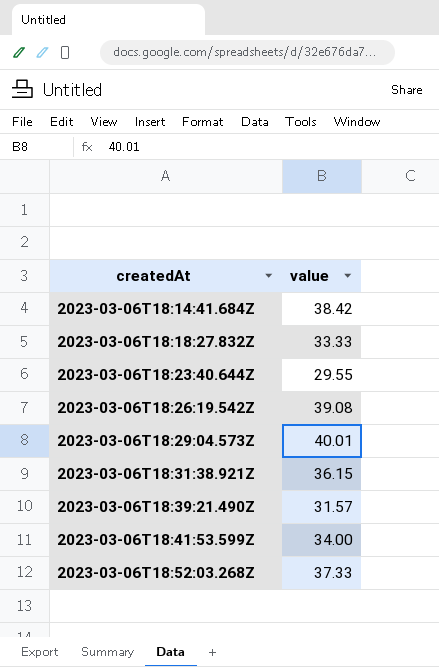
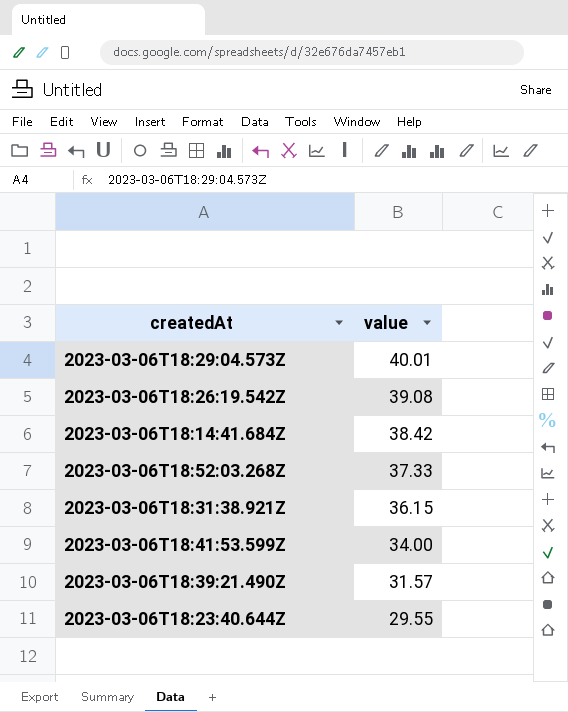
row order: createdAt ascending -> value descending
row 2023-03-06T18:18:27.832Z: 33.33 -> none

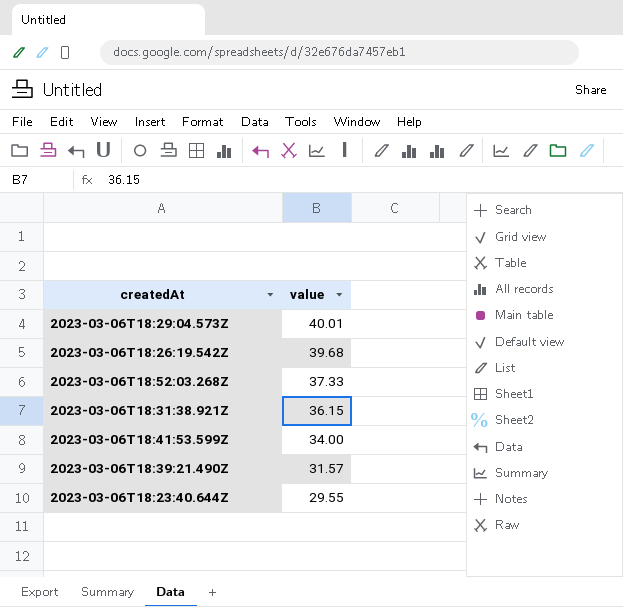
row 2023-03-06T18:14:41.684Z: 38.42 -> none
2023-03-06T18:26:19.542Z | value: 39.08 -> 39.68

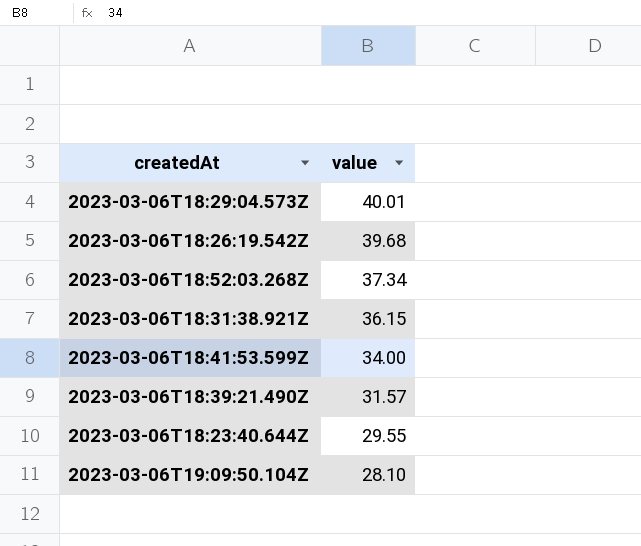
2023-03-06T18:52:03.268Z | value: 37.33 -> 37.34
row 2023-03-06T19:09:50.104Z: none -> 28.10

